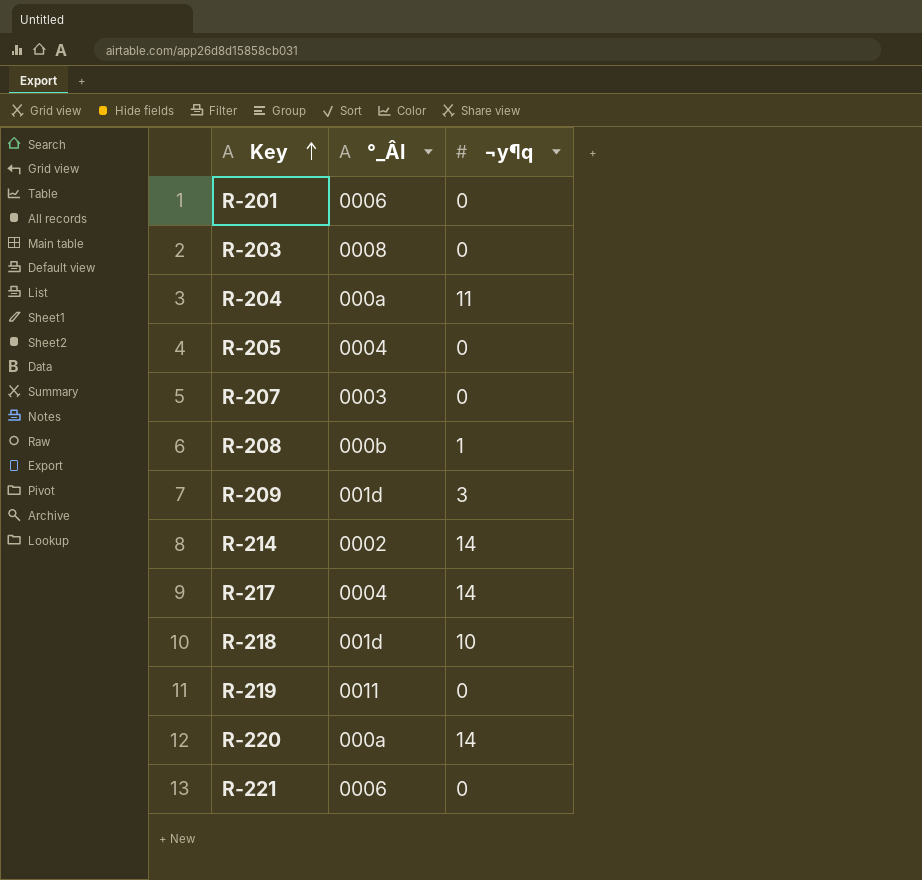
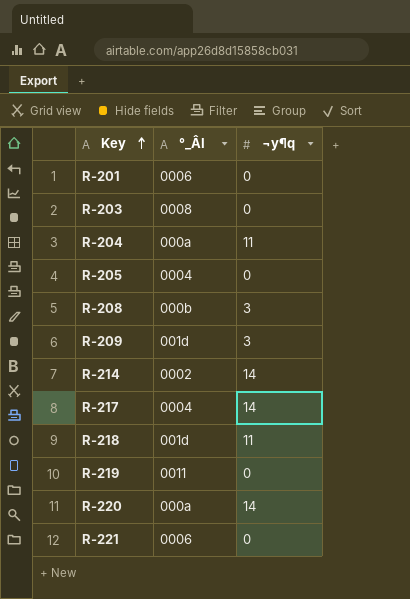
row R-207: 0003 | 0 -> none
R-208 | ¬y¶q: 1 -> 3
R-218 | ¬y¶q: 10 -> 11

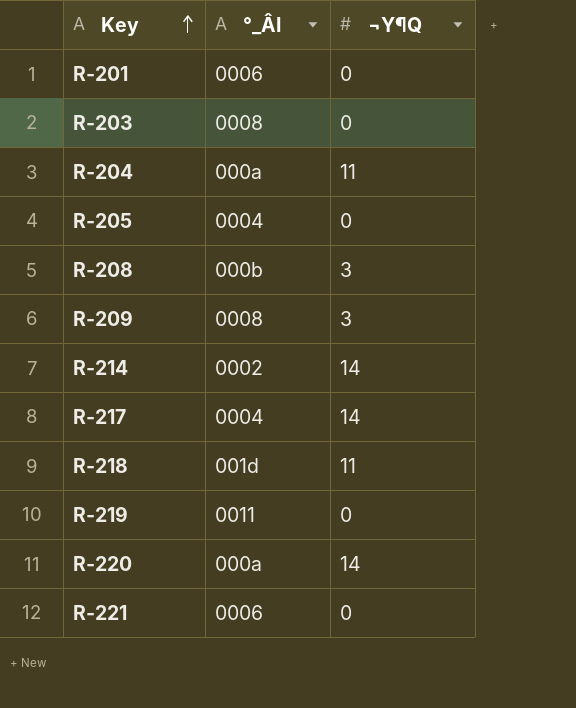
column name: ¬y¶q -> ¬Y¶Q
R-209 | °_ÂI: 001d -> 0008

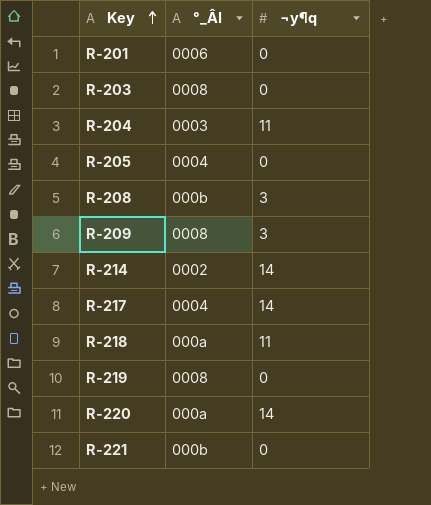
column name: ¬Y¶Q -> ¬y¶q
R-204 | °_ÂI: 000a -> 0003
R-218 | °_ÂI: 001d -> 000a
R-219 | °_ÂI: 0011 -> 0008
R-221 | °_ÂI: 0006 -> 000b

